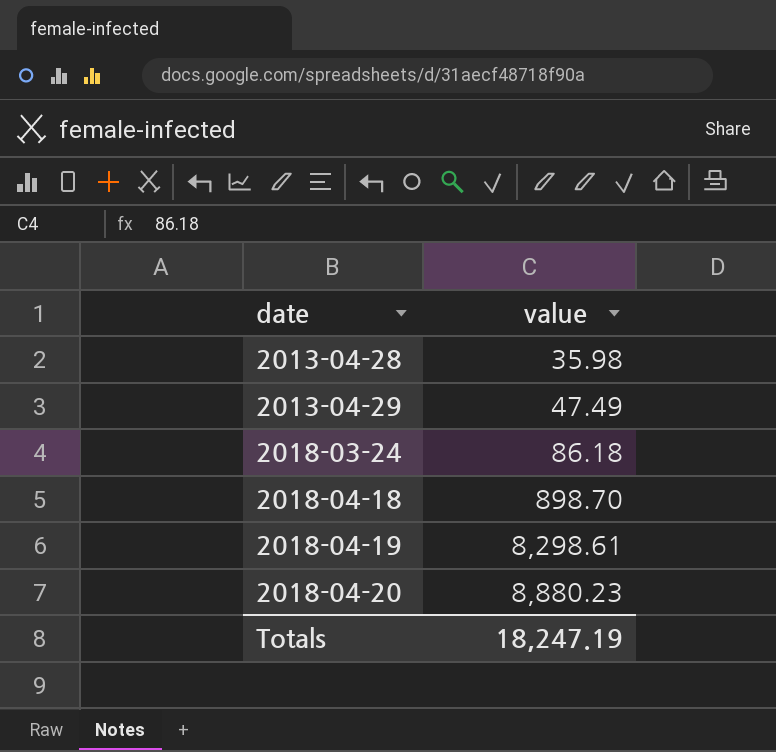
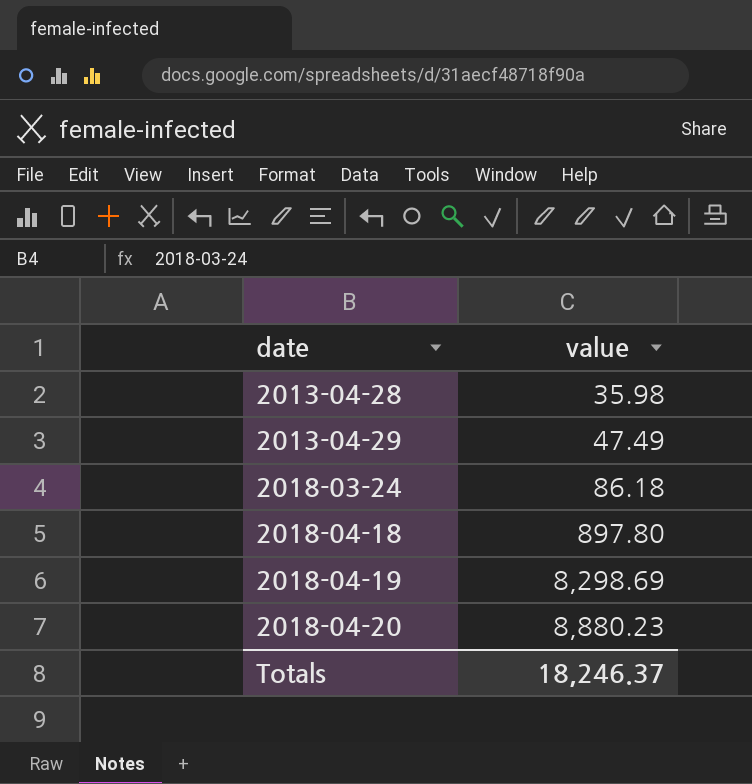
2018-04-18 | value: 898.70 -> 897.80
2018-04-19 | value: 8,298.61 -> 8,298.69
Totals | value: 18,247.19 -> 18,246.37

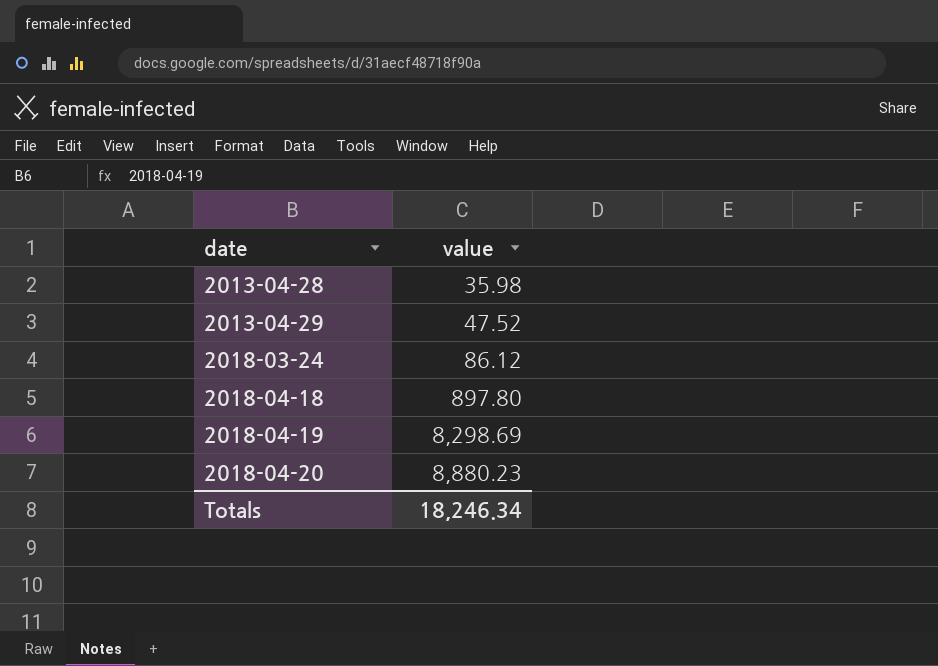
2013-04-29 | value: 47.49 -> 47.52
2018-03-24 | value: 86.18 -> 86.12
Totals | value: 18,246.37 -> 18,246.34

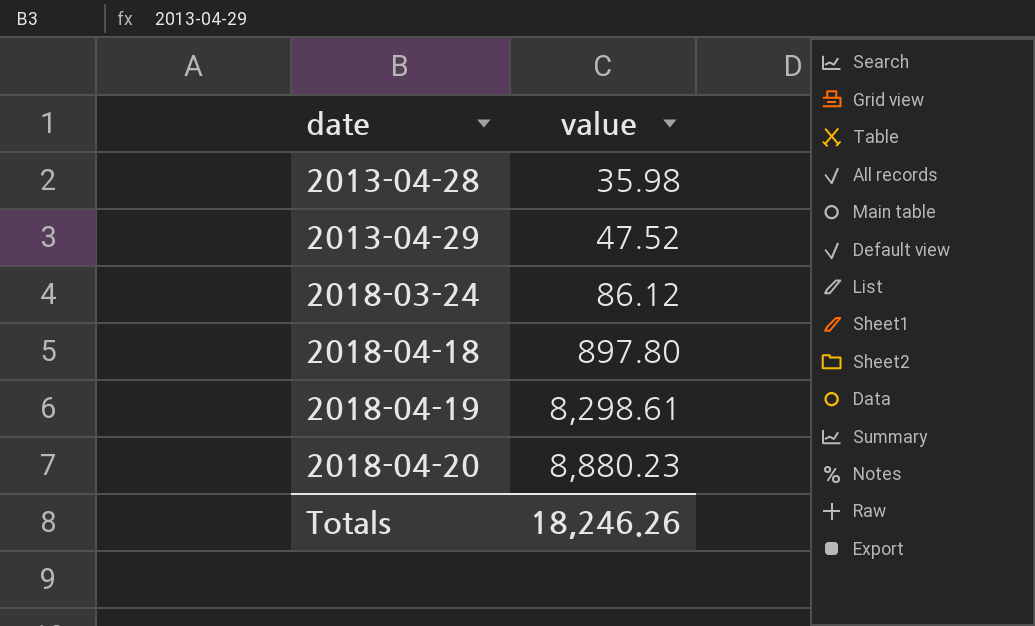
2018-04-19 | value: 8,298.69 -> 8,298.61
Totals | value: 18,246.34 -> 18,246.26

